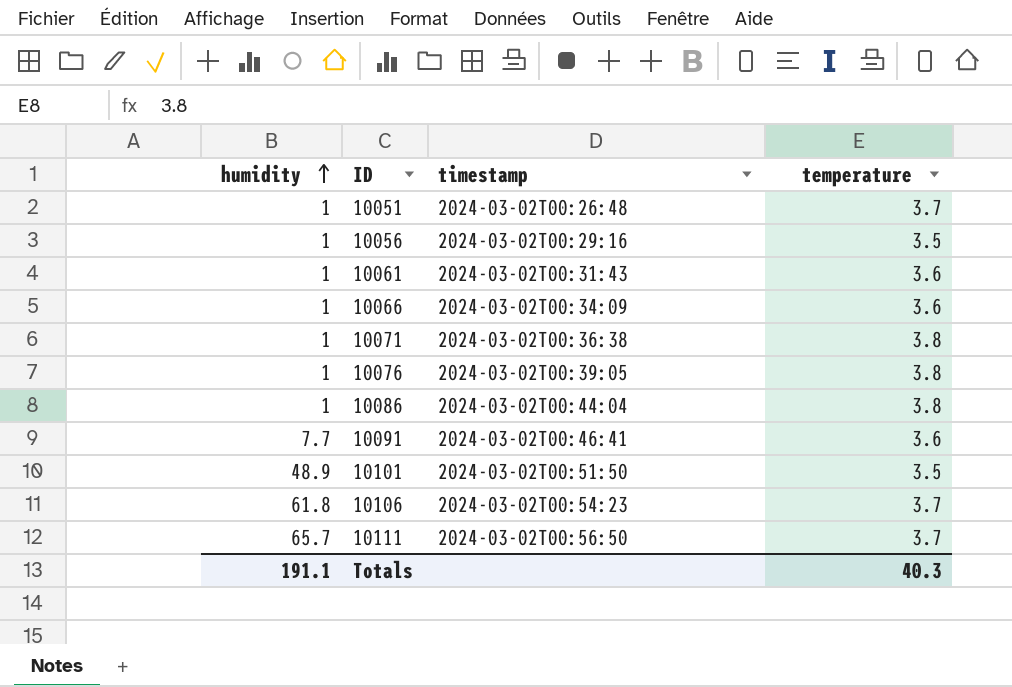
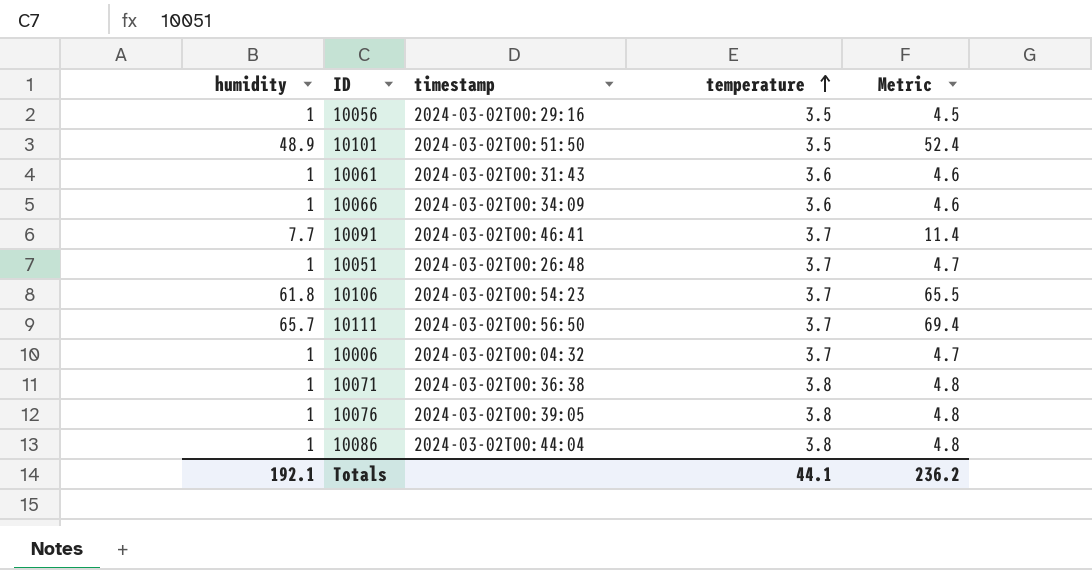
row order: humidity ascending -> temperature ascending
column Metric | formula: none -> [humidity] + [temperature]
10091 | temperature: 3.6 -> 3.7
row 10006: none -> 1 | 2024-03-02T00:04:32 | 3.7 | 4.7
Totals | humidity: 191.1 -> 192.1
Totals | temperature: 40.3 -> 44.1

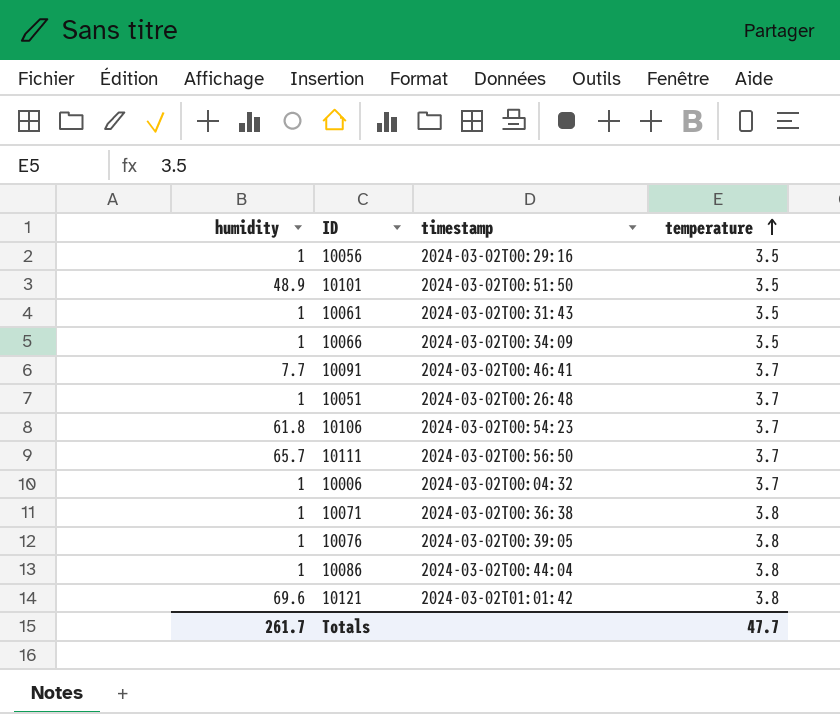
column Metric | formula: [humidity] + [temperature] -> none
10061 | temperature: 3.6 -> 3.5
10066 | temperature: 3.6 -> 3.5
row 10121: none -> 69.6 | 2024-03-02T01:01:42 | 3.8
Totals | humidity: 192.1 -> 261.7
Totals | temperature: 44.1 -> 47.7

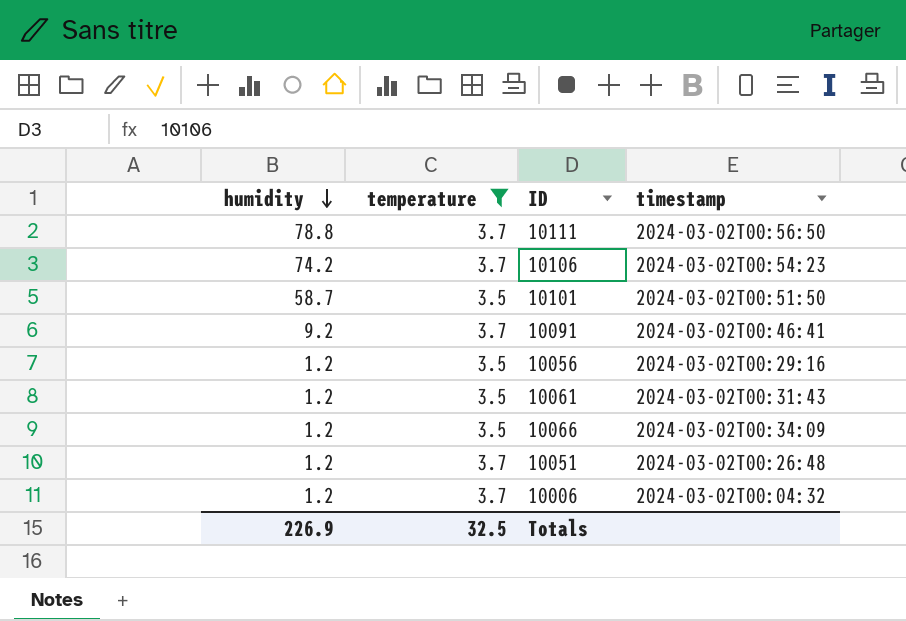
filter: none -> temperature != 3.8
row order: temperature ascending -> humidity descending
column temperature | position: 4 -> 2
10111 | humidity: 65.7 -> 78.8
10106 | humidity: 61.8 -> 74.2
10101 | humidity: 48.9 -> 58.7
10091 | humidity: 7.7 -> 9.2
10056 | humidity: 1 -> 1.2
10061 | humidity: 1 -> 1.2
10066 | humidity: 1 -> 1.2
10051 | humidity: 1 -> 1.2
10006 | humidity: 1 -> 1.2
Totals | humidity: 261.7 -> 226.9
Totals | temperature: 47.7 -> 32.5

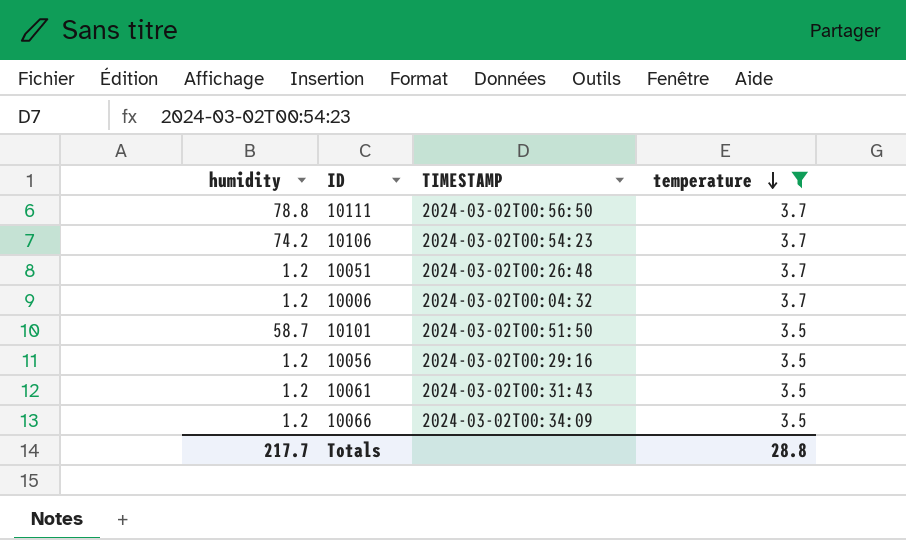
row order: humidity descending -> temperature descending
column name: timestamp -> TIMESTAMP
column temperature | position: 2 -> 4
row 10091: 9.2 | 3.7 | 2024-03-02T00:46:41 -> none
Totals | humidity: 226.9 -> 217.7
Totals | temperature: 32.5 -> 28.8

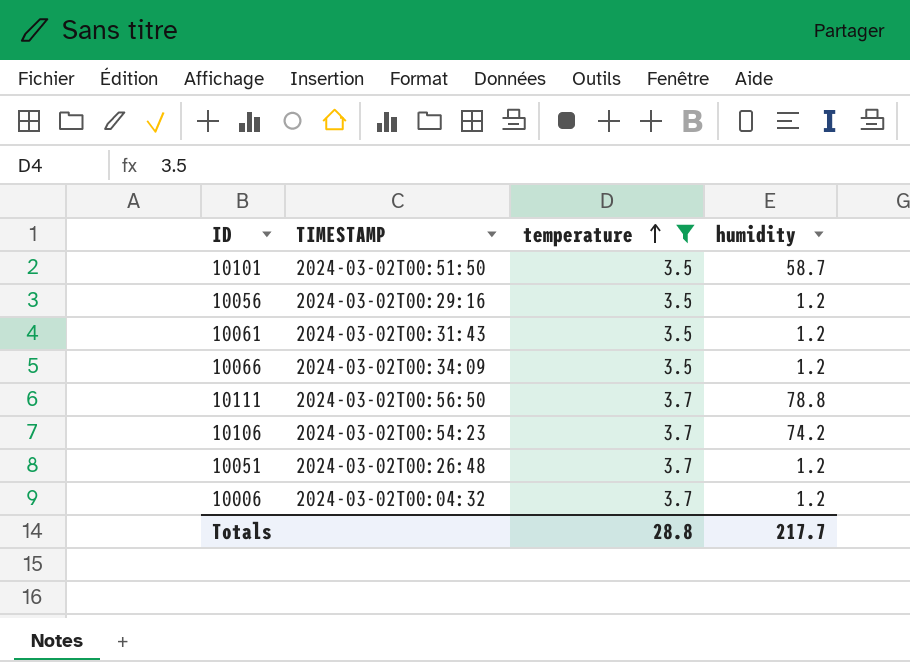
row order: temperature descending -> temperature ascending
column humidity | position: 1 -> 4

